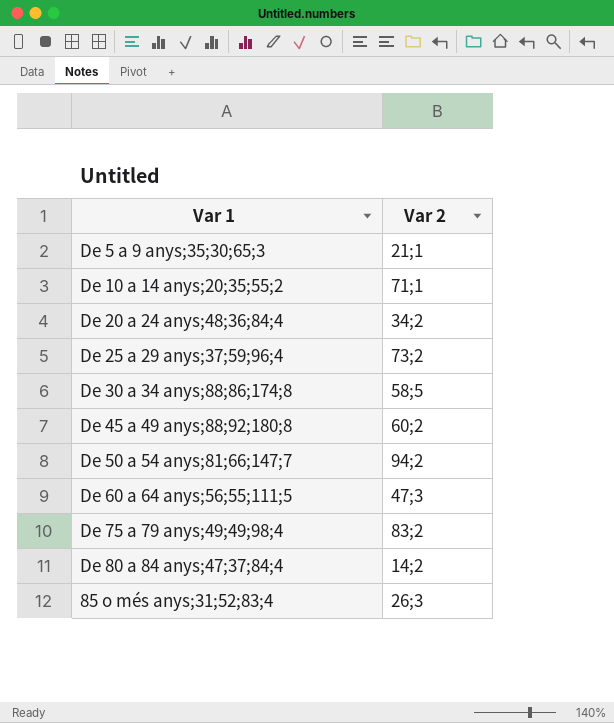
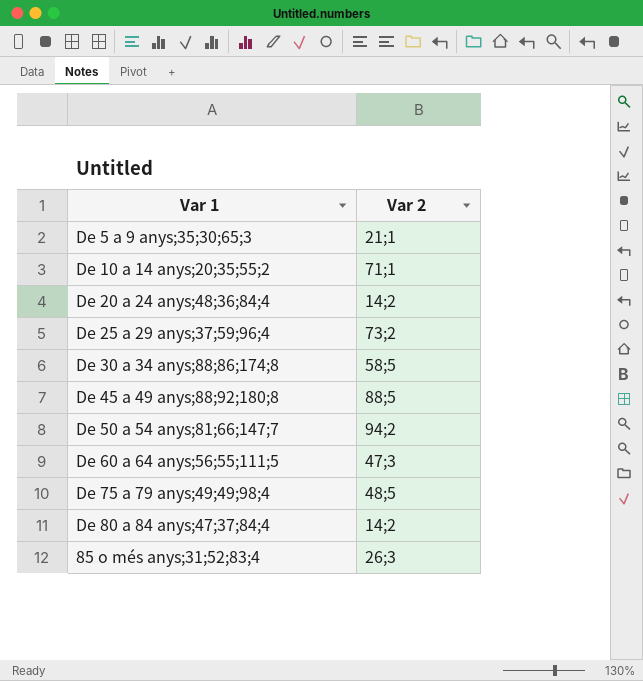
De 20 a 24 anys;48;36;84;4 | Var 2: 34;2 -> 14;2
De 45 a 49 anys;88;92;180;8 | Var 2: 60;2 -> 88;5
De 75 a 79 anys;49;49;98;4 | Var 2: 83;2 -> 48;5

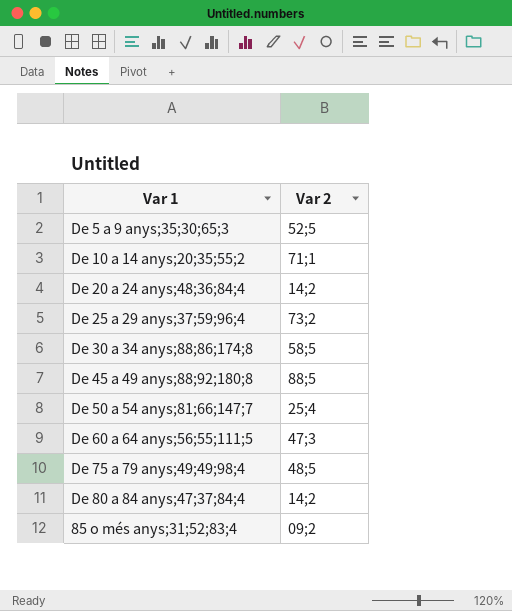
De 5 a 9 anys;35;30;65;3 | Var 2: 21;1 -> 52;5
De 50 a 54 anys;81;66;147;7 | Var 2: 94;2 -> 25;4
85 o més anys;31;52;83;4 | Var 2: 26;3 -> 09;2

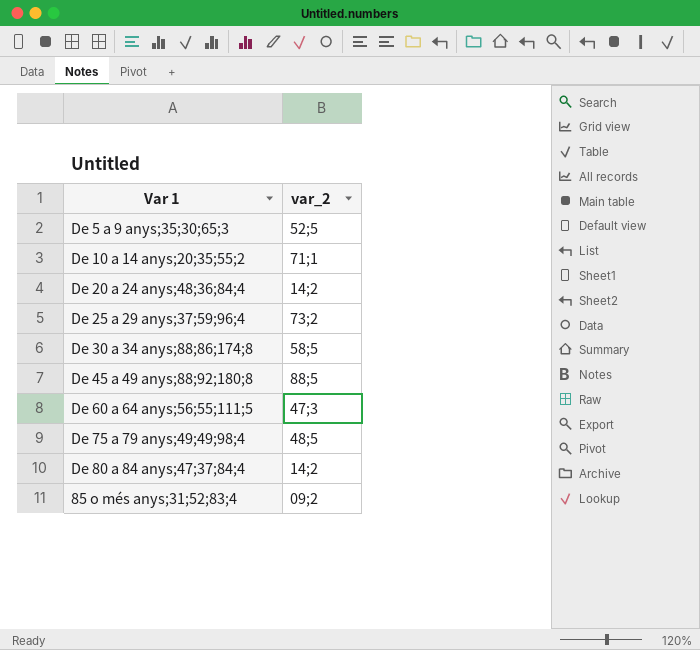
column name: Var 2 -> var_2
row De 50 a 54 anys;81;66;147;7: 25;4 -> none

